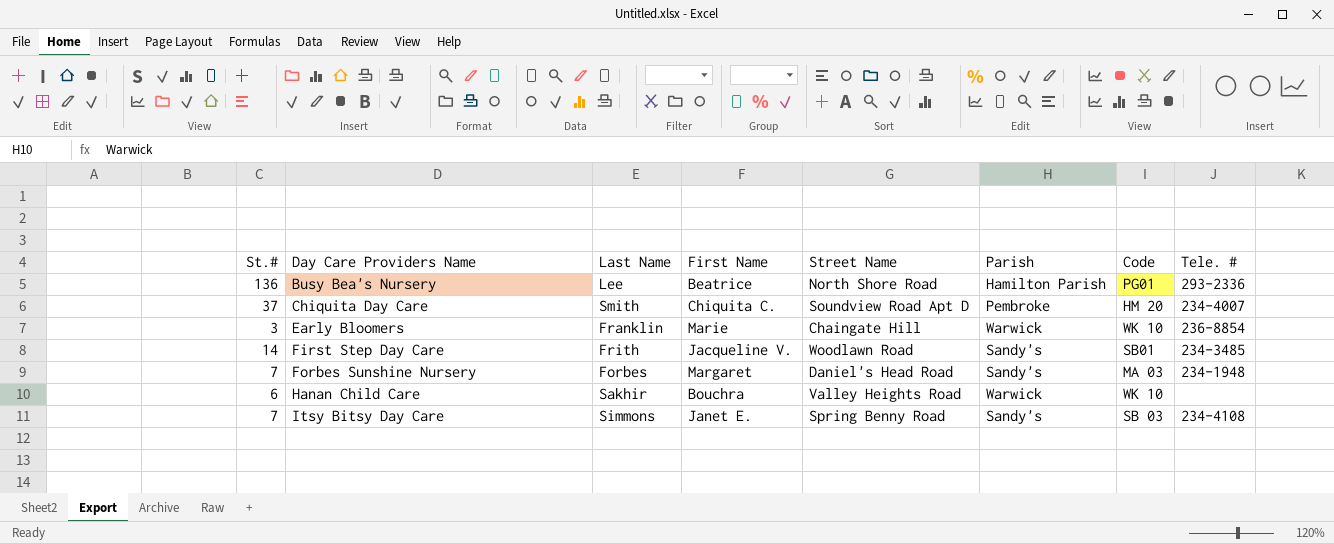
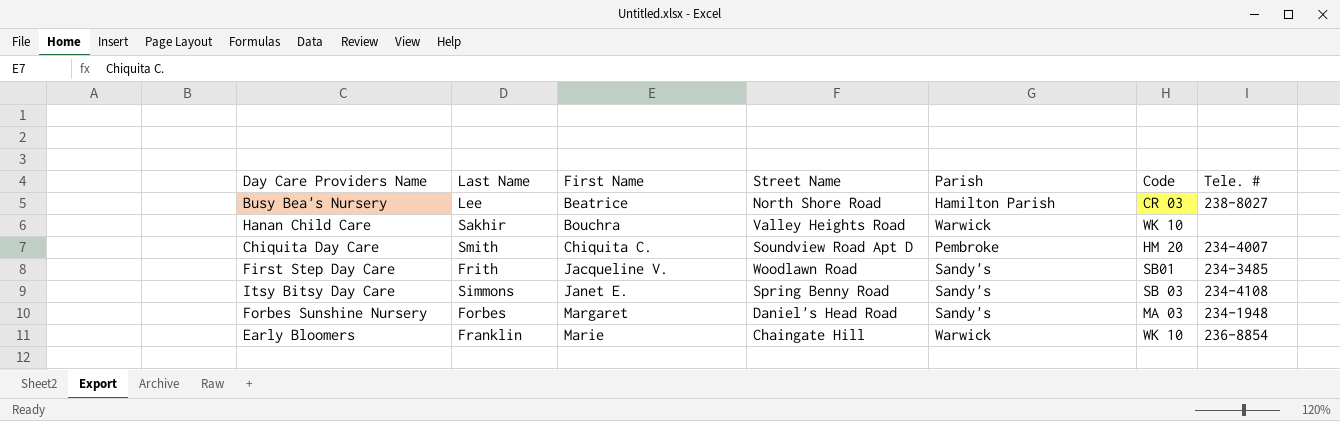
row order: Day Care Providers Name ascending -> First Name ascending
column St.# | position: 1 -> none
Busy Bea's Nursery | Code: PG01 -> CR 03
Busy Bea's Nursery | Tele. #: 293-2336 -> 238-8027

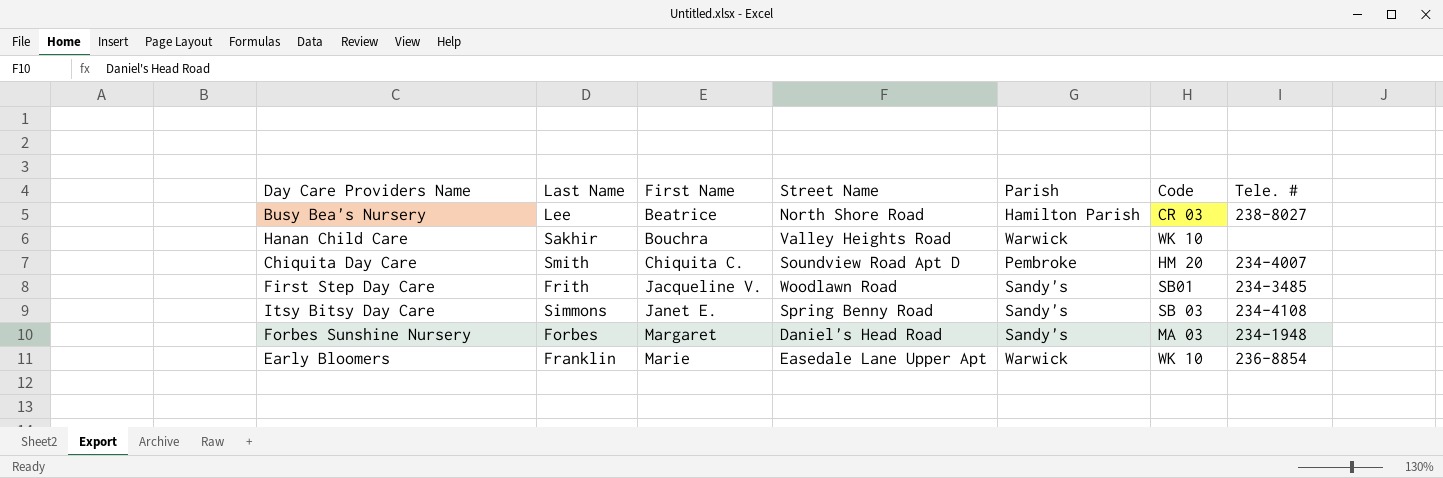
Early Bloomers | Street Name: Chaingate Hill -> Easedale Lane Upper Apt

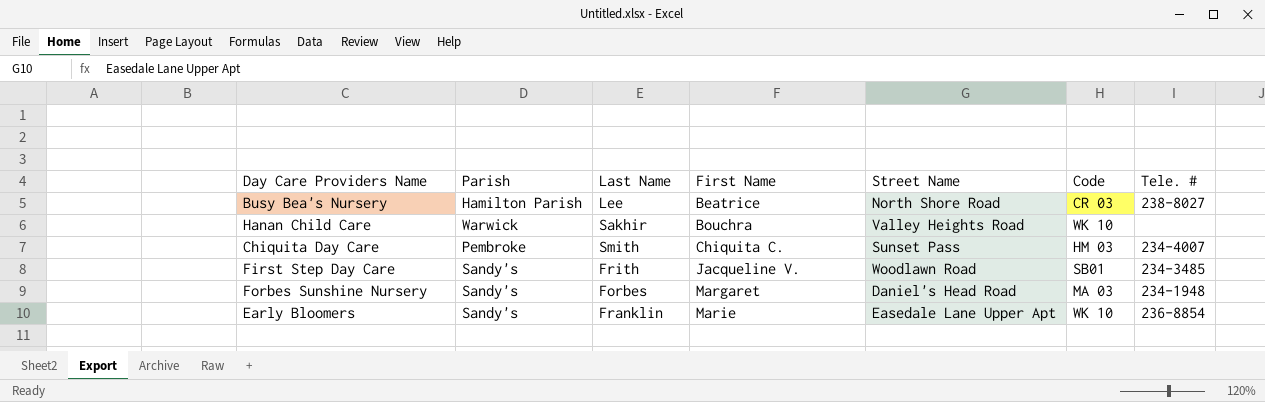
column Parish | position: 5 -> 2
row Itsy Bitsy Day Care: Simmons | Janet E. | Spring Benny Road | Sandy's | SB 03 | 234-4108 -> none
Chiquita Day Care | Street Name: Soundview Road Apt D -> Sunset Pass
Chiquita Day Care | Code: HM 20 -> HM 03
Early Bloomers | Parish: Warwick -> Sandy's

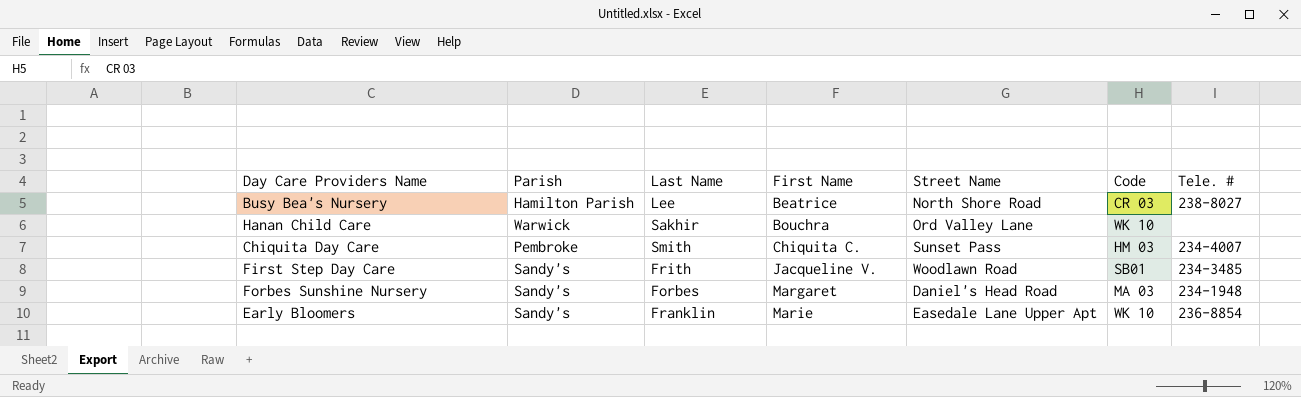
Hanan Child Care | Street Name: Valley Heights Road -> Ord Valley Lane

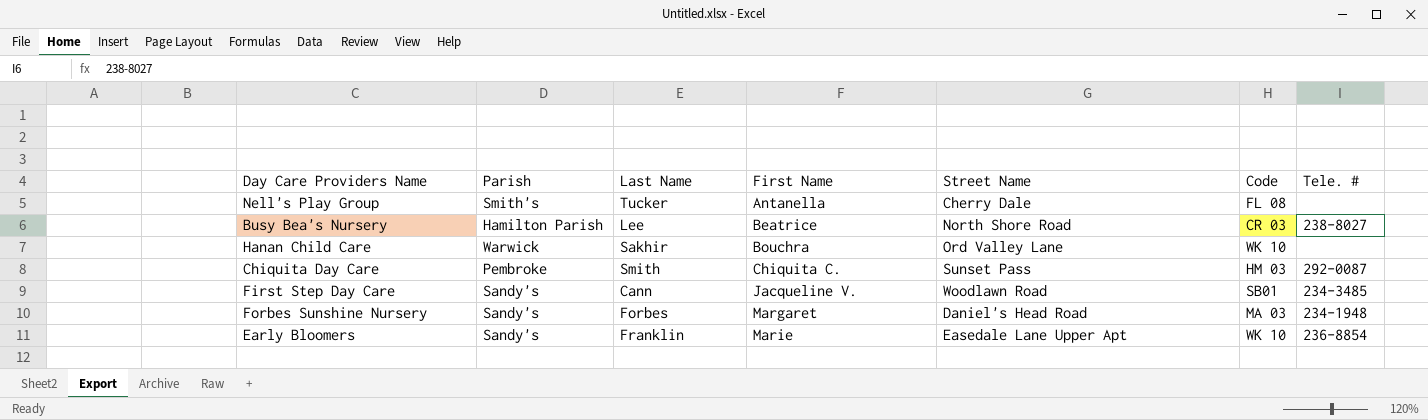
row Nell's Play Group: none -> Smith's | Tucker | Antanella | Cherry Dale | FL 08 | none
Chiquita Day Care | Tele. #: 234-4007 -> 292-0087
First Step Day Care | Last Name: Frith -> Cann

